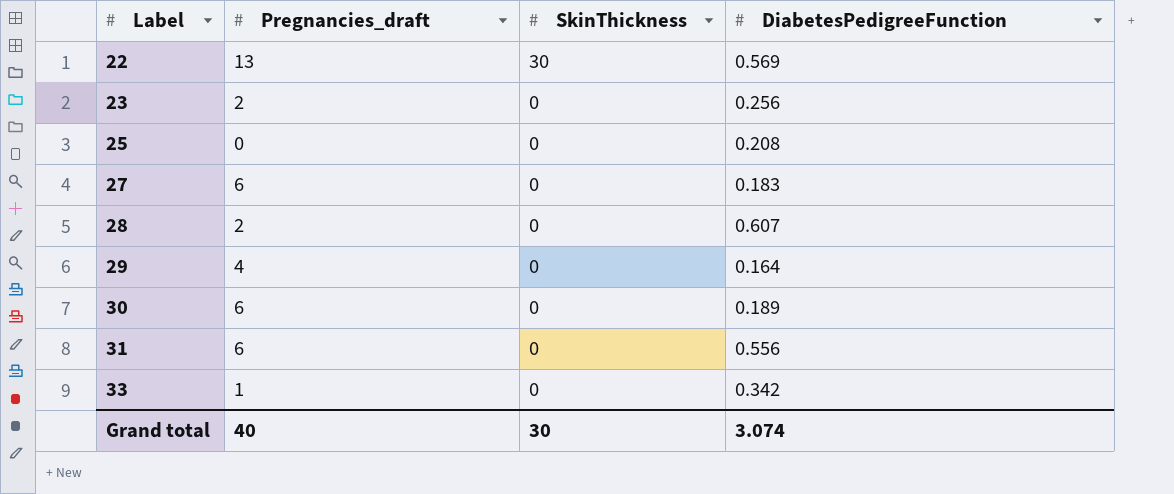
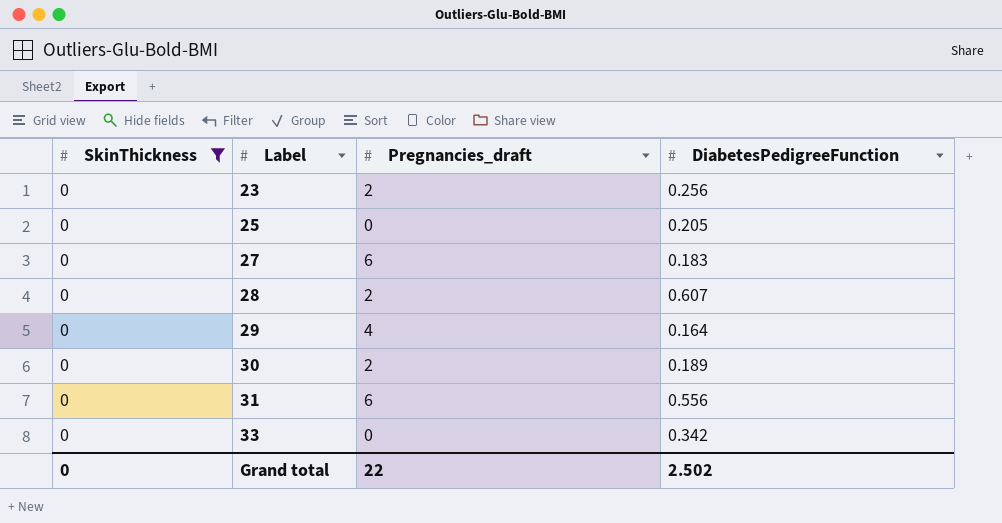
filter: none -> SkinThickness = 0
column SkinThickness | position: 3 -> 1
25 | DiabetesPedigreeFunction: 0.208 -> 0.205
30 | Pregnancies_draft: 6 -> 2
33 | Pregnancies_draft: 1 -> 0
Grand total | SkinThickness: 30 -> 0
Grand total | Pregnancies_draft: 40 -> 22
Grand total | DiabetesPedigreeFunction: 3.074 -> 2.502

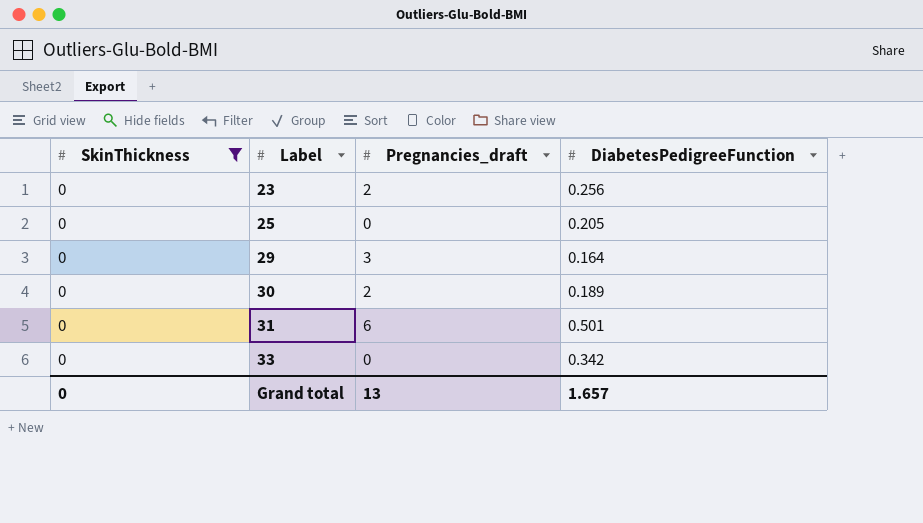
row 27: 0 | 6 | 0.183 -> none
row 28: 0 | 2 | 0.607 -> none
29 | Pregnancies_draft: 4 -> 3
31 | DiabetesPedigreeFunction: 0.556 -> 0.501
Grand total | Pregnancies_draft: 22 -> 13
Grand total | DiabetesPedigreeFunction: 2.502 -> 1.657

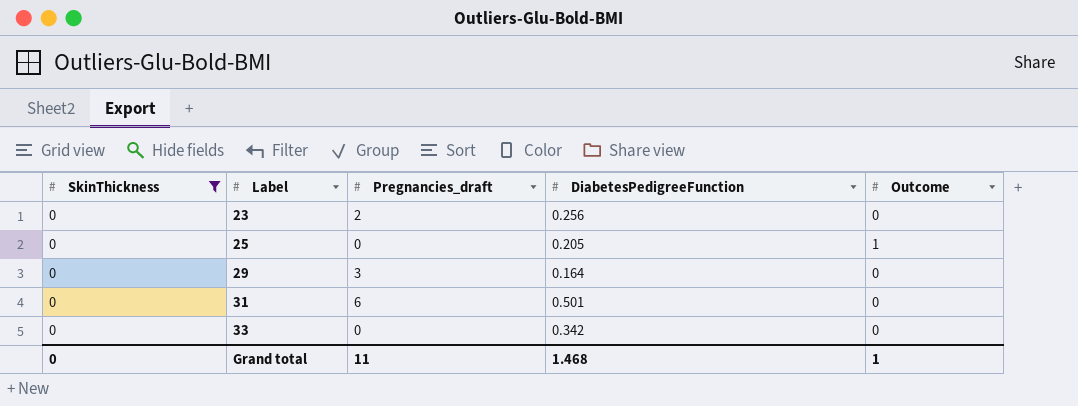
column Outcome | position: none -> 5
row 30: 0 | 2 | 0.189 -> none
Grand total | Pregnancies_draft: 13 -> 11
Grand total | DiabetesPedigreeFunction: 1.657 -> 1.468

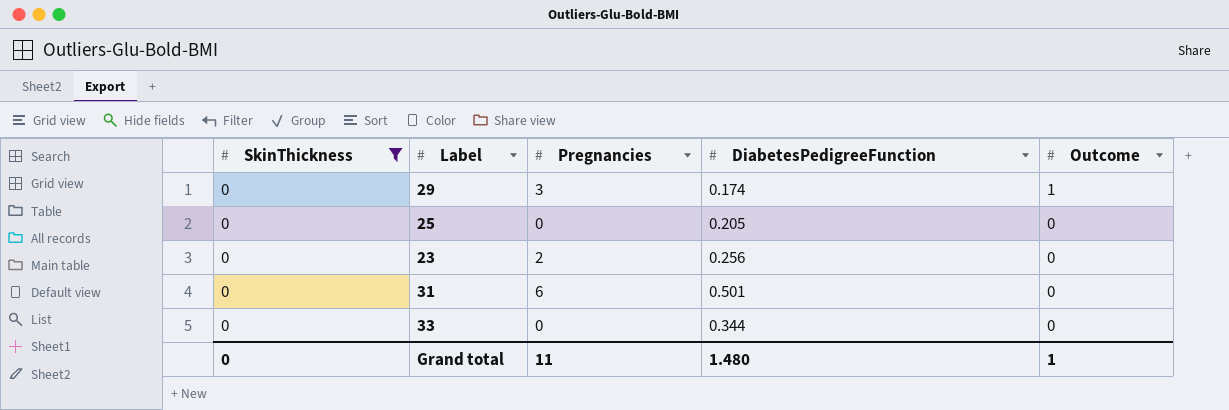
row order: Label ascending -> Outcome descending
column name: Pregnancies_draft -> Pregnancies
29 | DiabetesPedigreeFunction: 0.164 -> 0.174
29 | Outcome: 0 -> 1
25 | Outcome: 1 -> 0
33 | DiabetesPedigreeFunction: 0.342 -> 0.344
Grand total | DiabetesPedigreeFunction: 1.468 -> 1.480

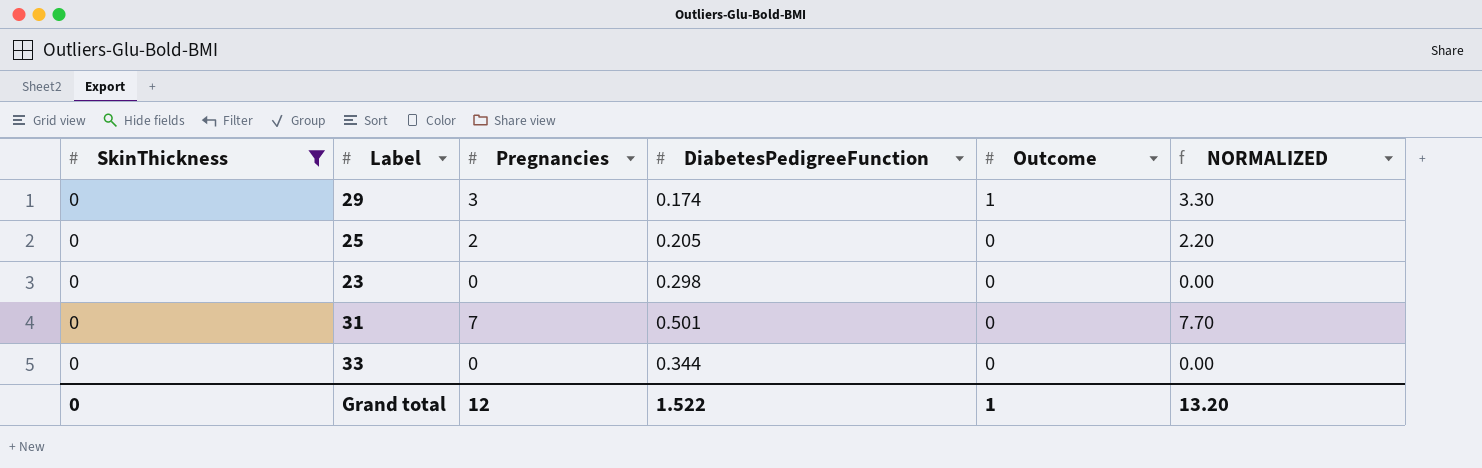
column NORMALIZED | formula: none -> [Pregnancies] * 1.1
25 | Pregnancies: 0 -> 2
23 | Pregnancies: 2 -> 0
23 | DiabetesPedigreeFunction: 0.256 -> 0.298
31 | Pregnancies: 6 -> 7
Grand total | Pregnancies: 11 -> 12
Grand total | DiabetesPedigreeFunction: 1.480 -> 1.522

